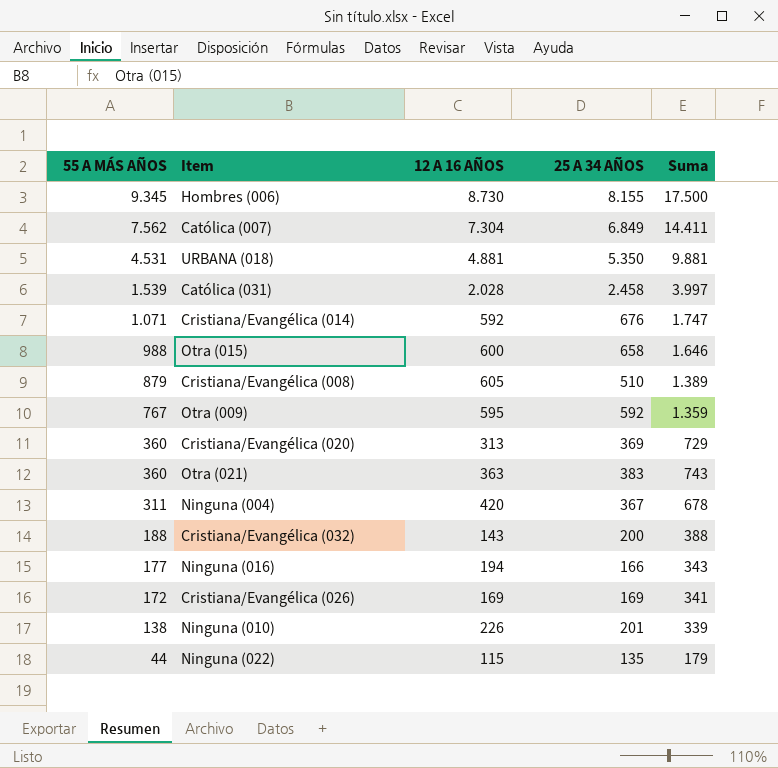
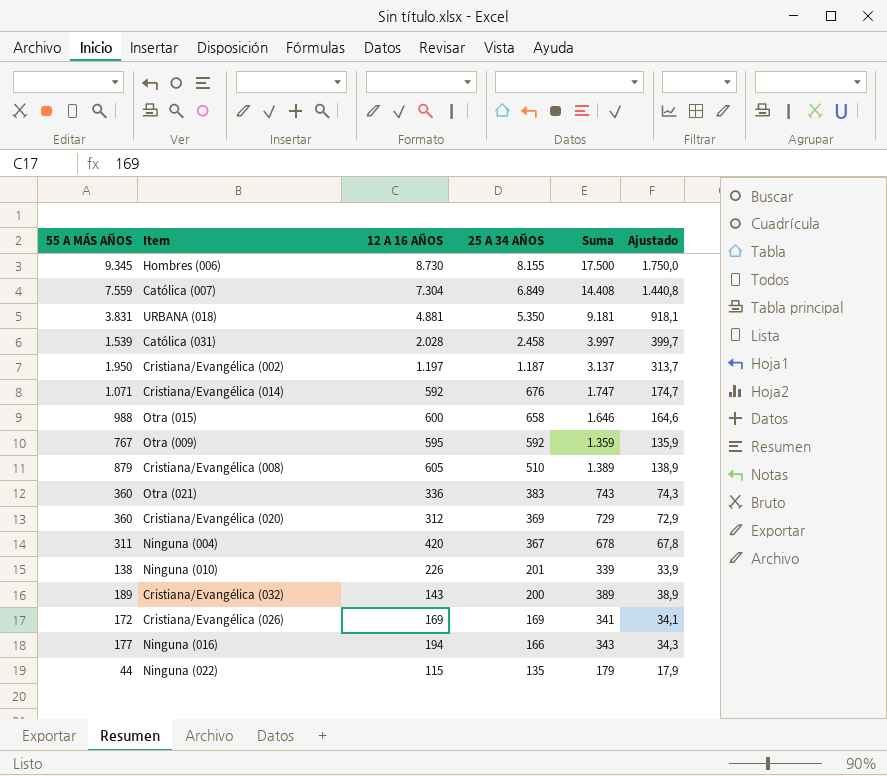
row order: 55 A MÁS AÑOS descending -> 25 A 34 AÑOS descending
column Ajustado | formula: none -> [Suma] * 0,1
Católica (007) | 55 A MÁS AÑOS: 7.562 -> 7.559
Católica (007) | Suma: 14.411 -> 14.408
URBANA (018) | 55 A MÁS AÑOS: 4.531 -> 3.831
URBANA (018) | Suma: 9.881 -> 9.181
row Cristiana/Evangélica (002): none -> 1.950 | 1.197 | 1.187 | 3.137 | 313,7
Otra (021) | 12 A 16 AÑOS: 363 -> 336
Cristiana/Evangélica (020) | 12 A 16 AÑOS: 313 -> 312
Cristiana/Evangélica (032) | 55 A MÁS AÑOS: 188 -> 189
Cristiana/Evangélica (032) | Suma: 388 -> 389

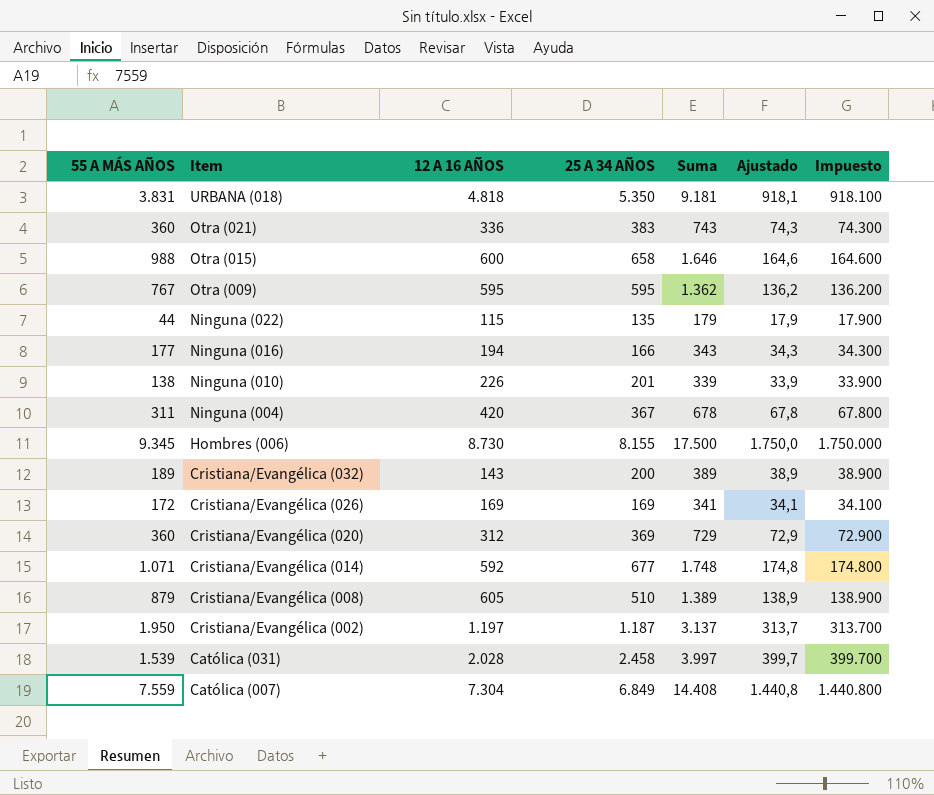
row order: 25 A 34 AÑOS descending -> Item descending
column Impuesto | formula: none -> [Suma] * 100
URBANA (018) | 12 A 16 AÑOS: 4.881 -> 4.818
Otra (009) | 25 A 34 AÑOS: 592 -> 595
Otra (009) | Suma: 1.359 -> 1.362
Otra (009) | Ajustado: 135,9 -> 136,2
Cristiana/Evangélica (014) | 25 A 34 AÑOS: 676 -> 677
Cristiana/Evangélica (014) | Suma: 1.747 -> 1.748
Cristiana/Evangélica (014) | Ajustado: 174,7 -> 174,8

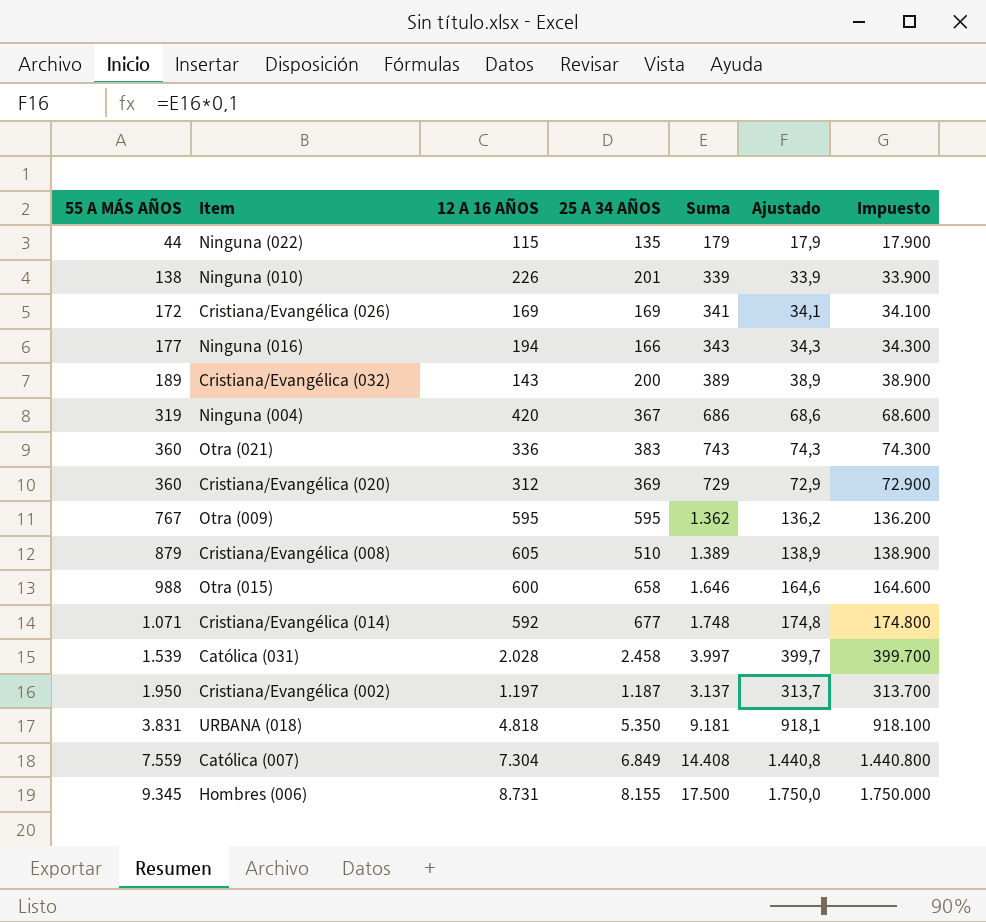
row order: Item descending -> 55 A MÁS AÑOS ascending
Ninguna (004) | 55 A MÁS AÑOS: 311 -> 319
Ninguna (004) | Suma: 678 -> 686
Ninguna (004) | Ajustado: 67,8 -> 68,6
Ninguna (004) | Impuesto: 67.800 -> 68.600
Hombres (006) | 12 A 16 AÑOS: 8.730 -> 8.731

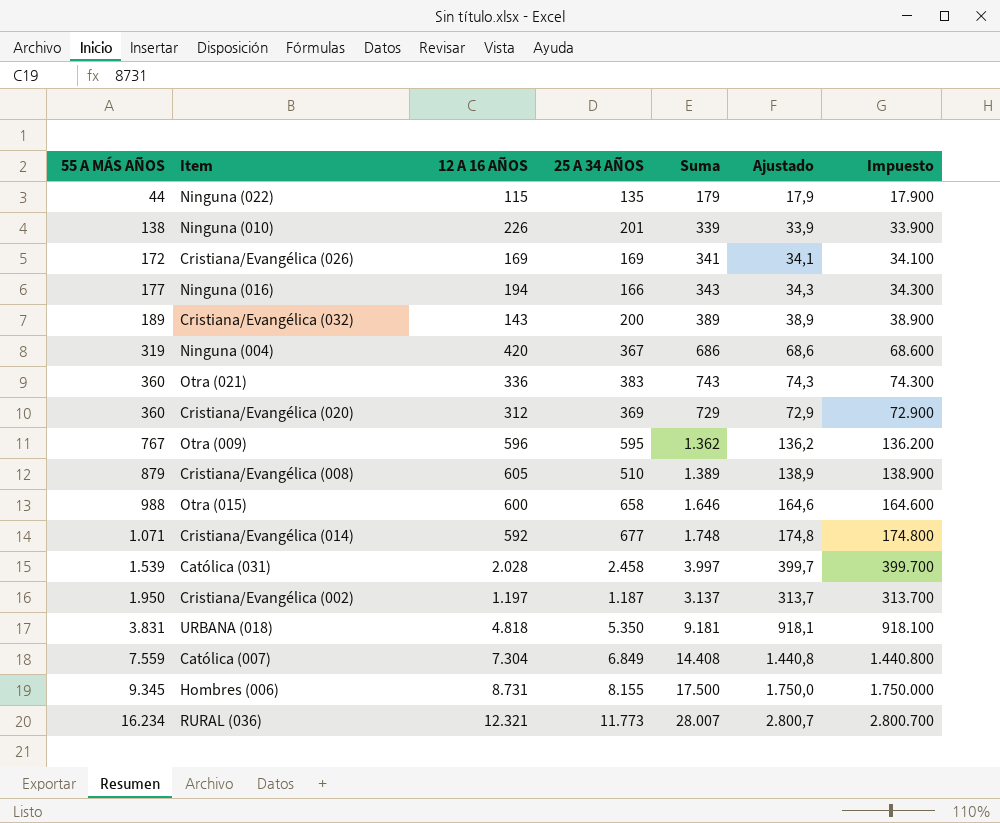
Otra (009) | 12 A 16 AÑOS: 595 -> 596
row RURAL (036): none -> 16.234 | 12.321 | 11.773 | 28.007 | 2.800,7 | 2.800.700

